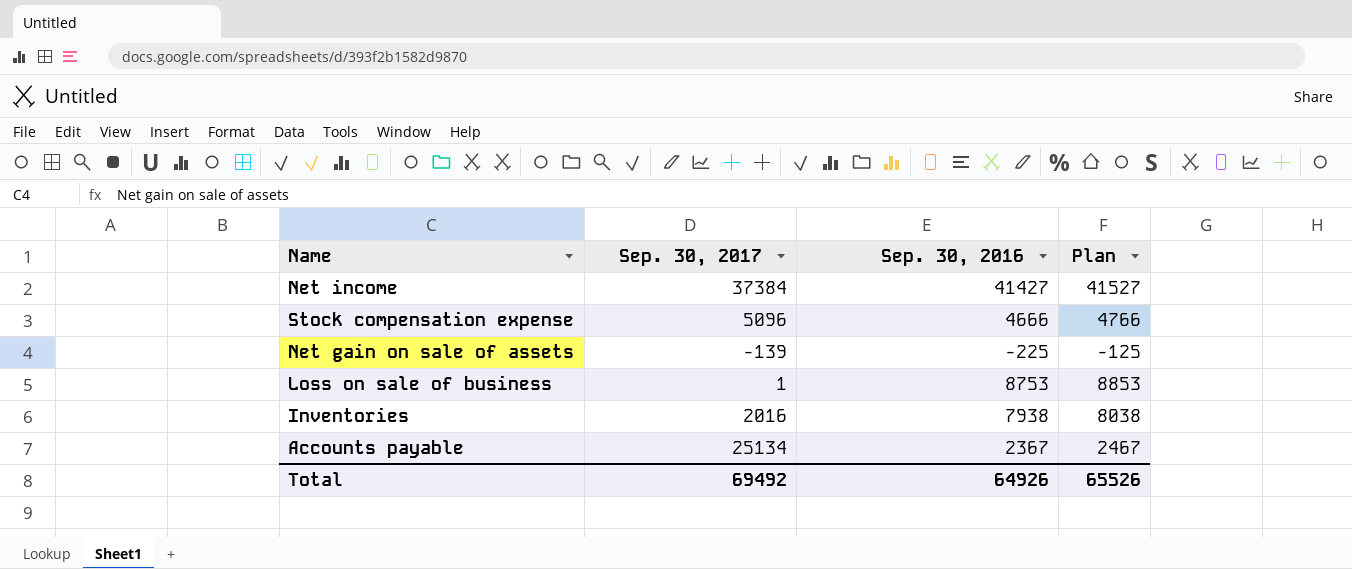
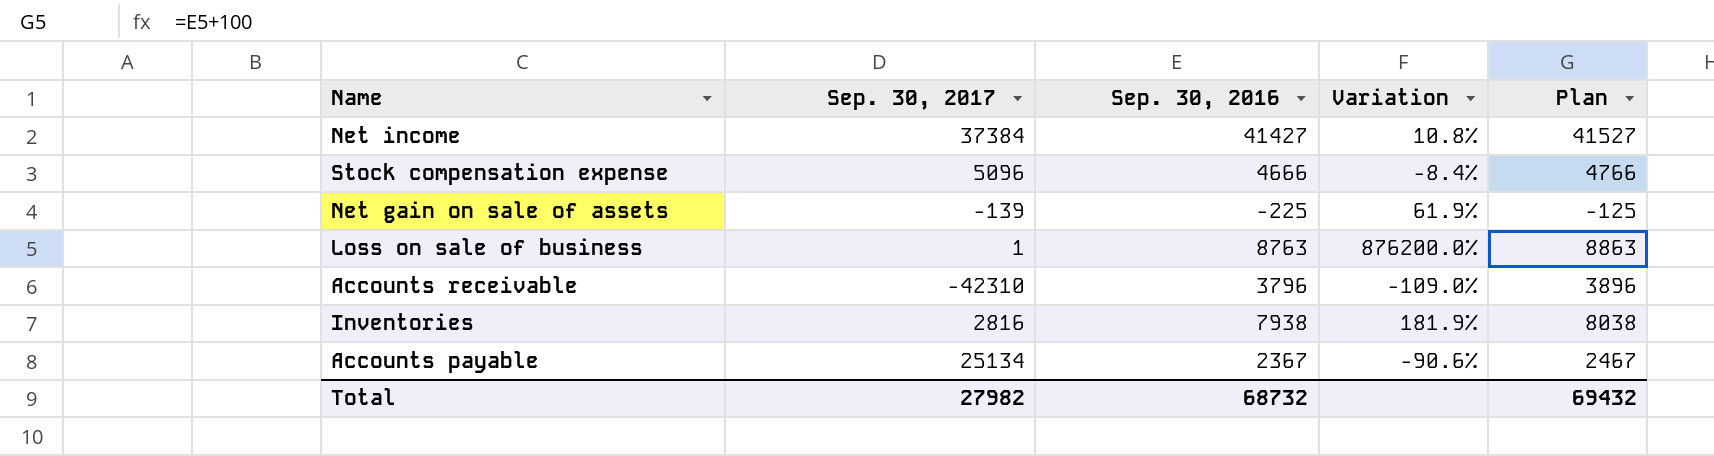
column Variation | formula: none -> ([Sep. 30, 2016] - [Sep. 30, 2017]) / [Sep. 30, 2017]
Loss on sale of business | Sep. 30, 2016: 8753 -> 8763
Loss on sale of business | Plan: 8853 -> 8863
row Accounts receivable: none -> -42310 | 3796 | -109.0% | 3896
Inventories | Sep. 30, 2017: 2016 -> 2816
Total | Sep. 30, 2017: 69492 -> 27982
Total | Sep. 30, 2016: 64926 -> 68732
Total | Plan: 65526 -> 69432

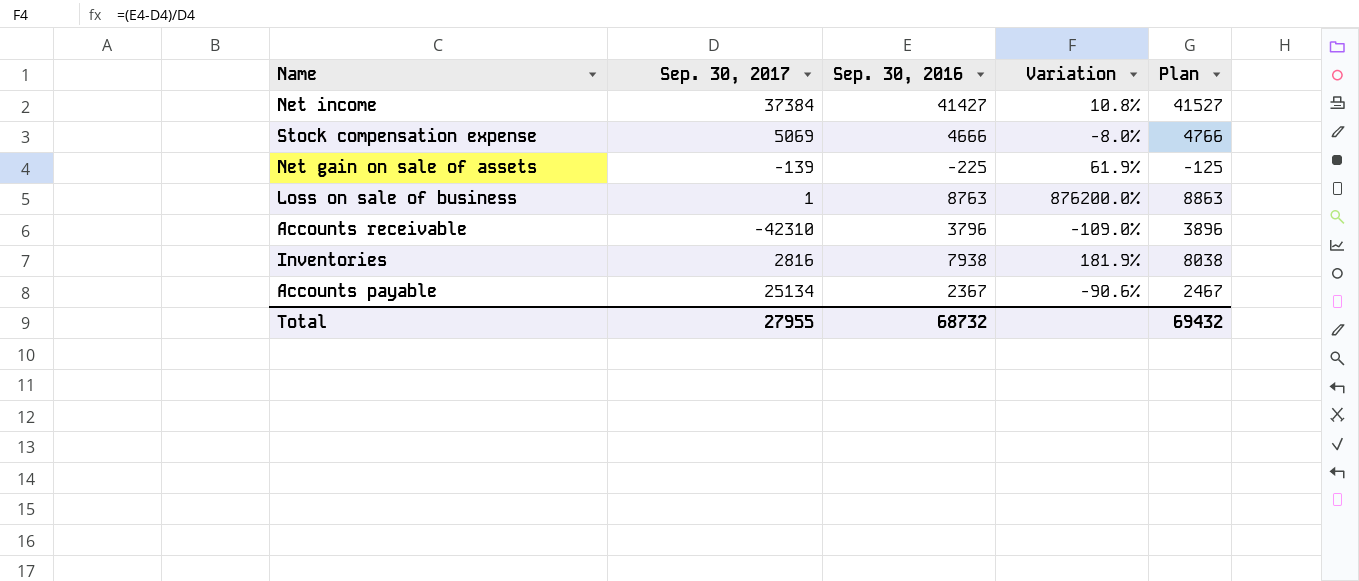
Stock compensation expense | Sep. 30, 2017: 5096 -> 5069
Stock compensation expense | Variation: -8.4% -> -8.0%
Total | Sep. 30, 2017: 27982 -> 27955

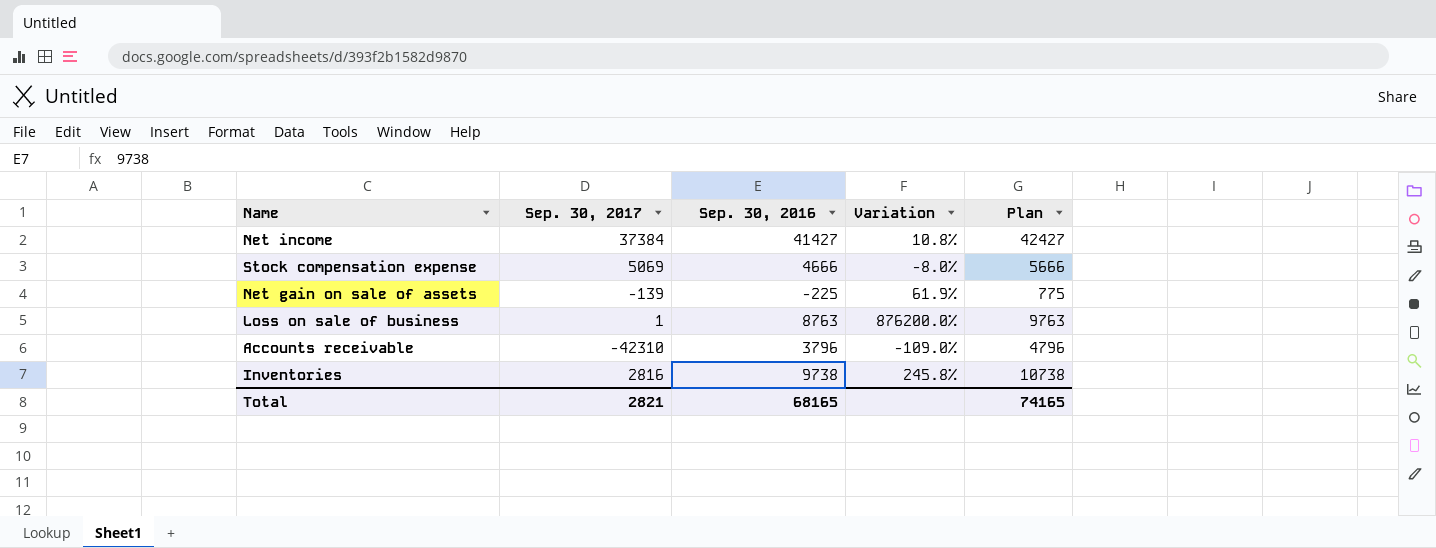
column Plan | formula: [Sep. 30, 2016] + 100 -> [Sep. 30, 2016] + 1000
row Accounts payable: 25134 | 2367 | -90.6% | 2467 -> none
Inventories | Sep. 30, 2016: 7938 -> 9738
Inventories | Variation: 181.9% -> 245.8%
Total | Sep. 30, 2017: 27955 -> 2821
Total | Sep. 30, 2016: 68732 -> 68165
Total | Plan: 69432 -> 74165

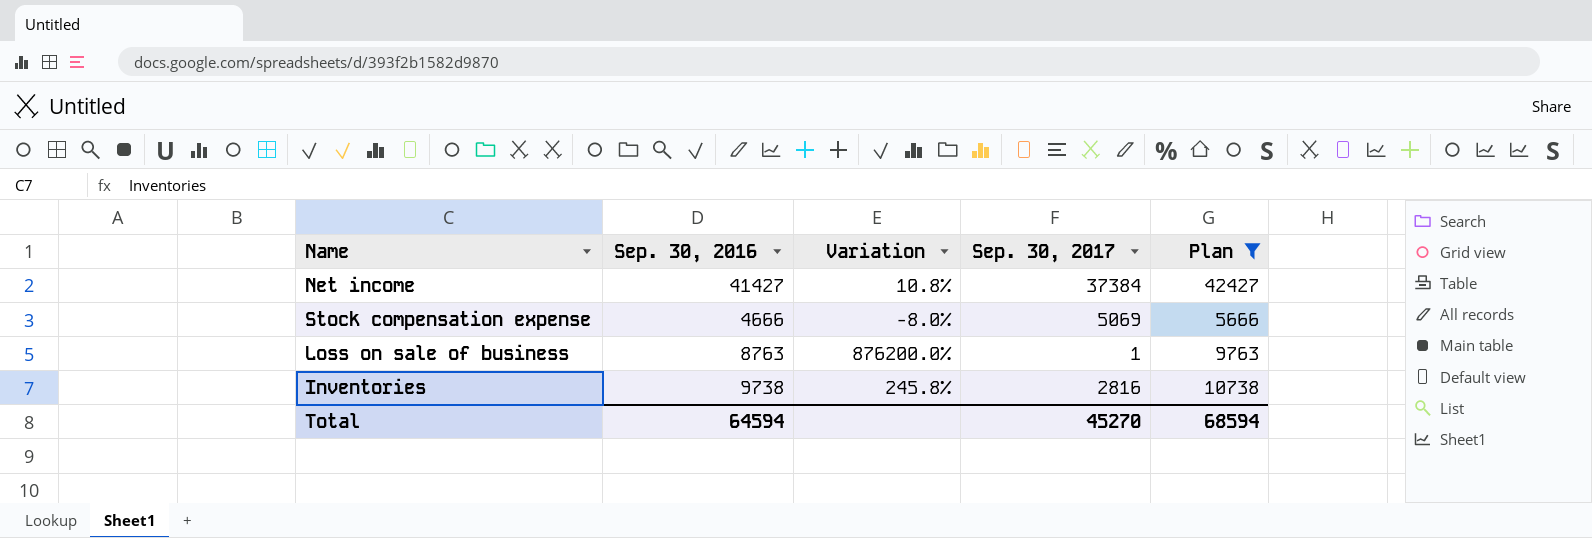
filter: none -> Plan >= 5666
column Sep. 30, 2017 | position: 2 -> 4
Total | Sep. 30, 2016: 68165 -> 64594
Total | Sep. 30, 2017: 2821 -> 45270
Total | Plan: 74165 -> 68594

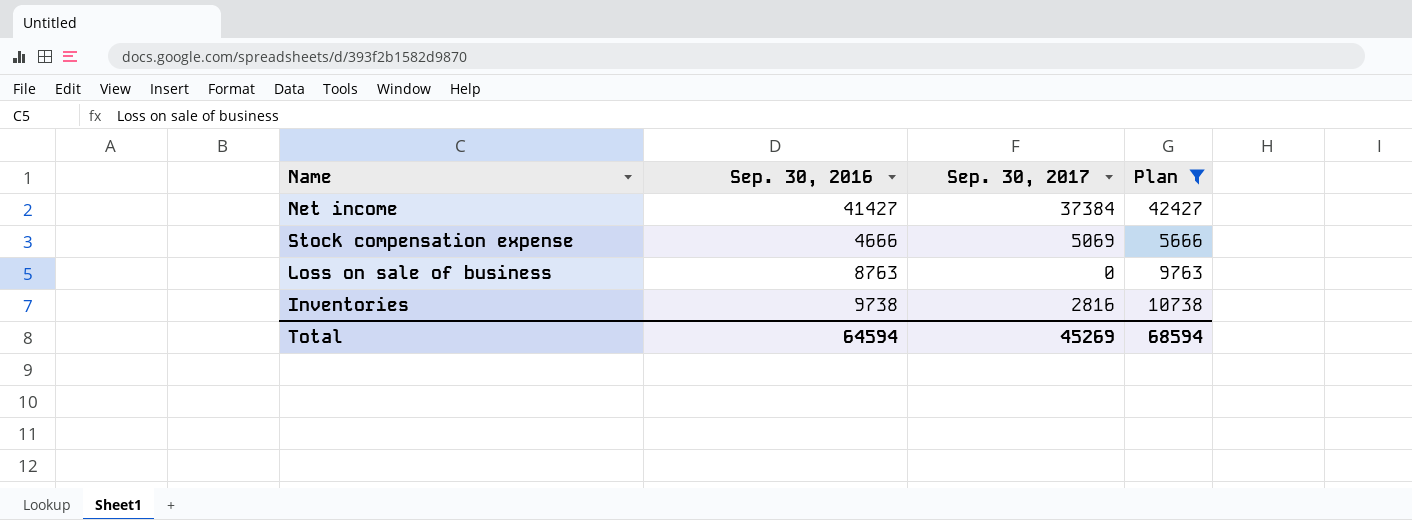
column Variation | formula: ([Sep. 30, 2016] - [Sep. 30, 2017]) / [Sep. 30, 2017] -> none
Loss on sale of business | Sep. 30, 2017: 1 -> 0
Total | Sep. 30, 2017: 45270 -> 45269

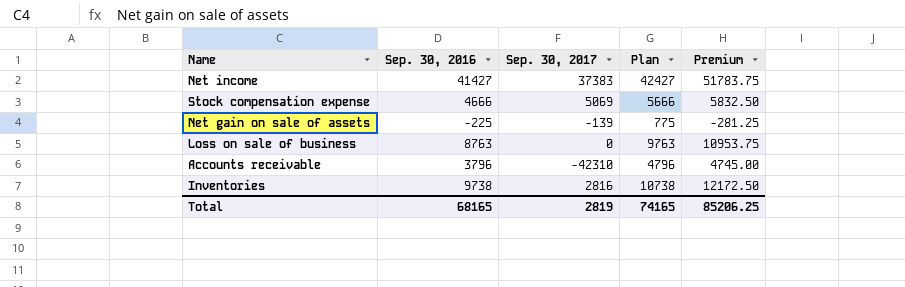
filter: Plan >= 5666 -> none
column Premium | formula: none -> [Sep. 30, 2016] * 1.25
Net income | Sep. 30, 2017: 37384 -> 37383
Total | Sep. 30, 2016: 64594 -> 68165
Total | Sep. 30, 2017: 45269 -> 2819
Total | Plan: 68594 -> 74165

